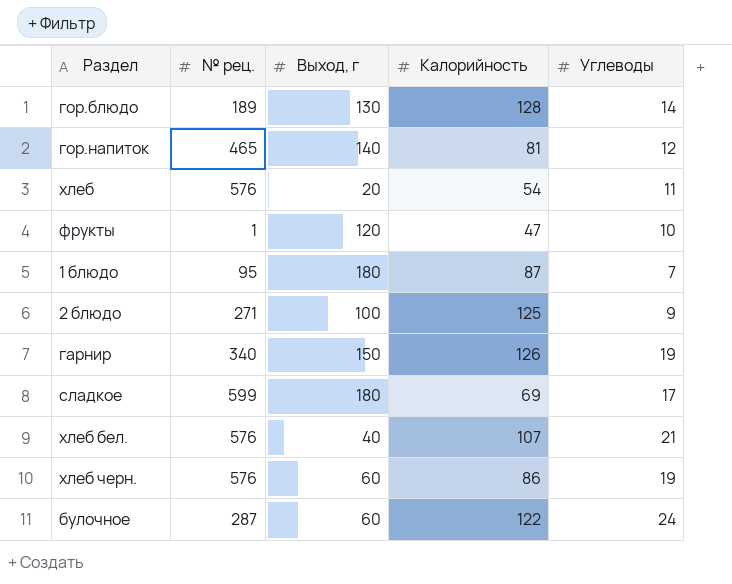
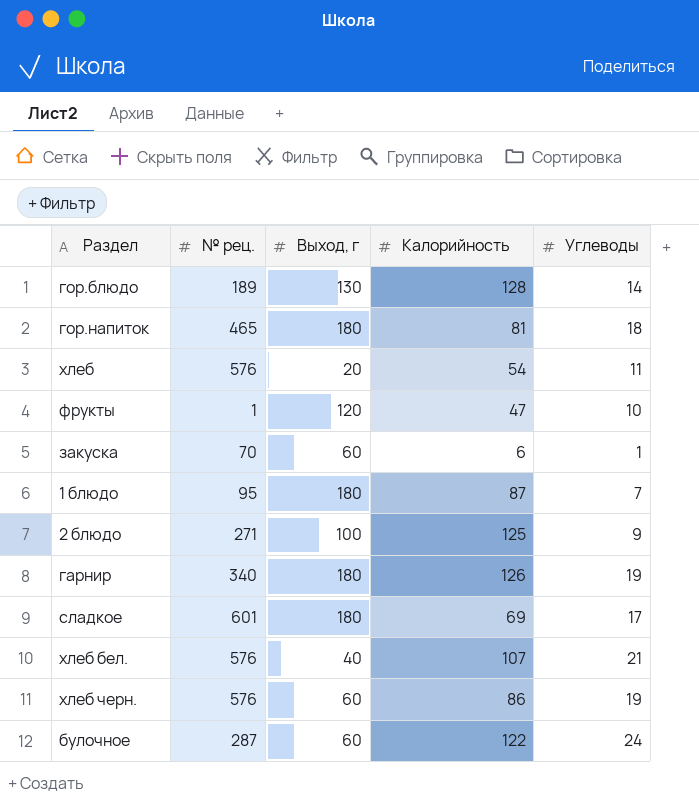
гор.напиток | Выход, г: 140 -> 180
гор.напиток | Углеводы: 12 -> 18
row закуска: none -> 70 | 60 | 6 | 1
гарнир | Выход, г: 150 -> 180
сладкое | № рец.: 599 -> 601

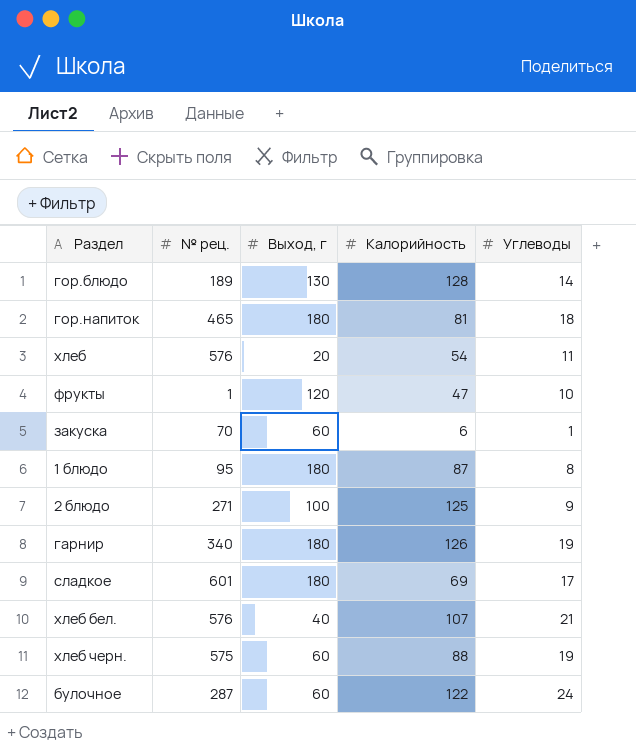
1 блюдо | Углеводы: 7 -> 8
хлеб черн. | № рец.: 576 -> 575
хлеб черн. | Калорийность: 86 -> 88

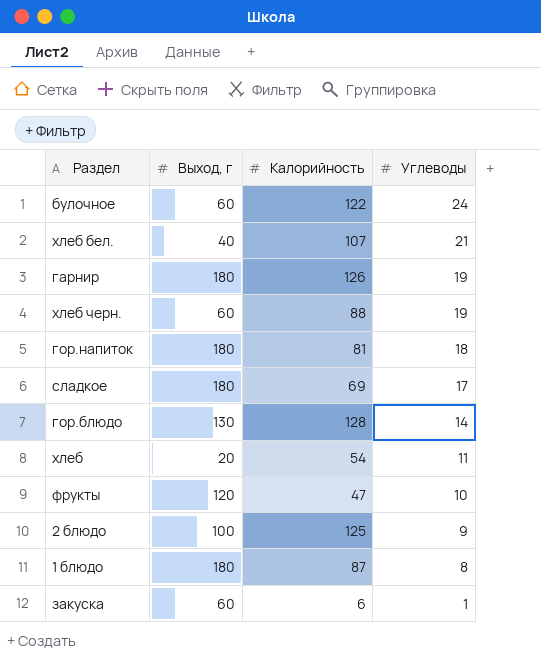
row order: none -> Углеводы descending
column № рец. | position: 2 -> none

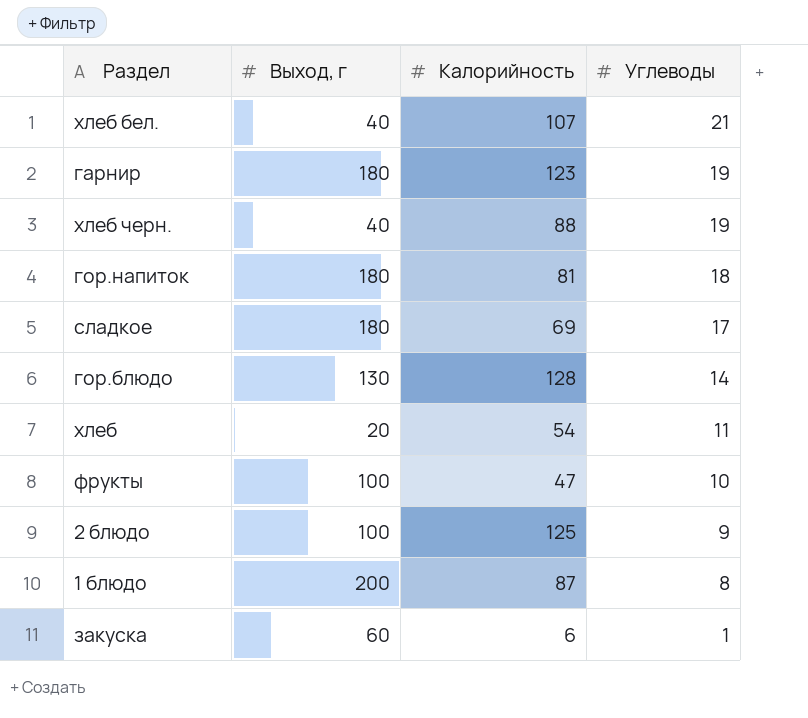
row булочное: 60 | 122 | 24 -> none
гарнир | Калорийность: 126 -> 123
хлеб черн. | Выход, г: 60 -> 40
фрукты | Выход, г: 120 -> 100
1 блюдо | Выход, г: 180 -> 200

